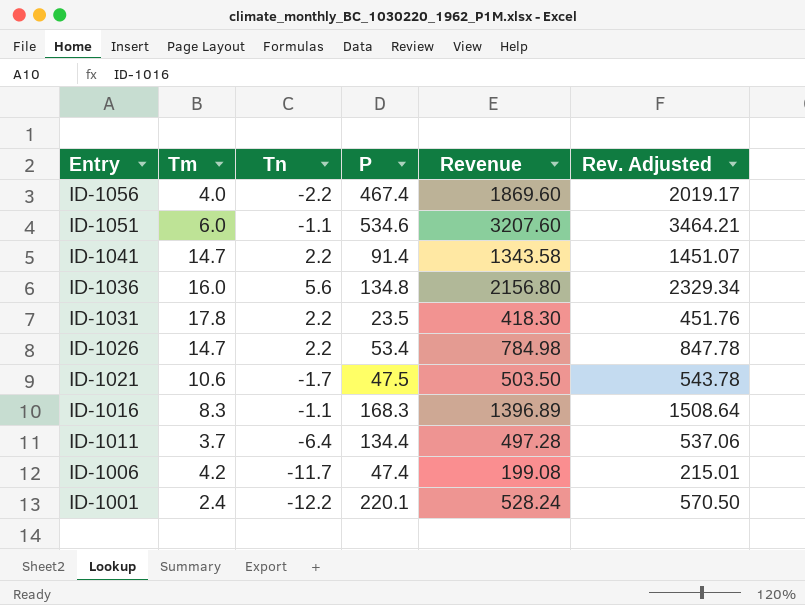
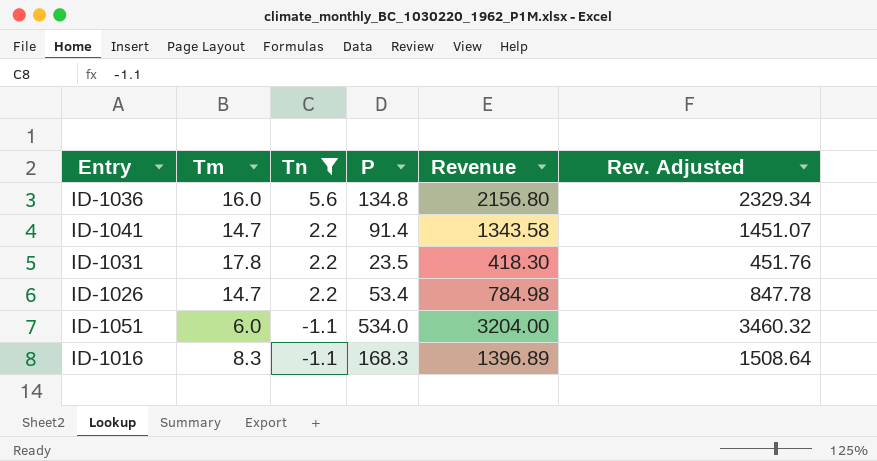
filter: none -> Tn >= -1.1
row order: Entry descending -> Tn descending
ID-1051 | P: 534.6 -> 534.0
ID-1051 | Revenue: 3207.60 -> 3204.00
ID-1051 | Rev. Adjusted: 3464.21 -> 3460.32

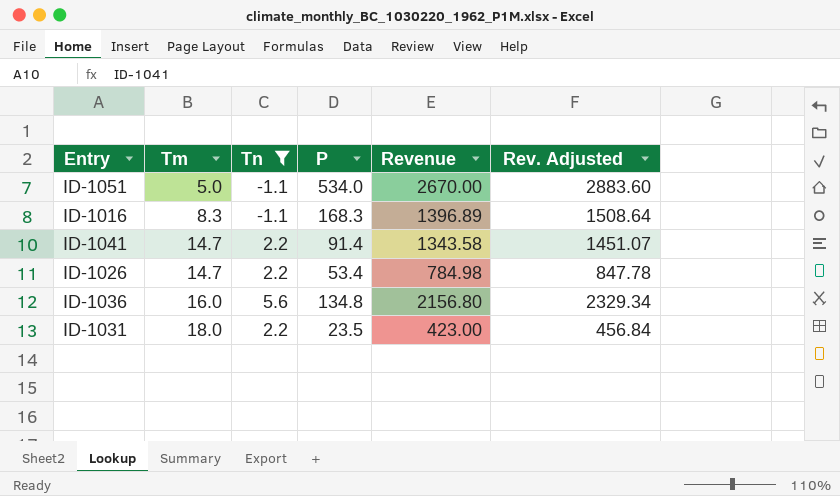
row order: Tn descending -> Tm ascending
ID-1051 | Tm: 6.0 -> 5.0
ID-1051 | Revenue: 3204.00 -> 2670.00
ID-1051 | Rev. Adjusted: 3460.32 -> 2883.60
ID-1031 | Tm: 17.8 -> 18.0
ID-1031 | Revenue: 418.30 -> 423.00
ID-1031 | Rev. Adjusted: 451.76 -> 456.84

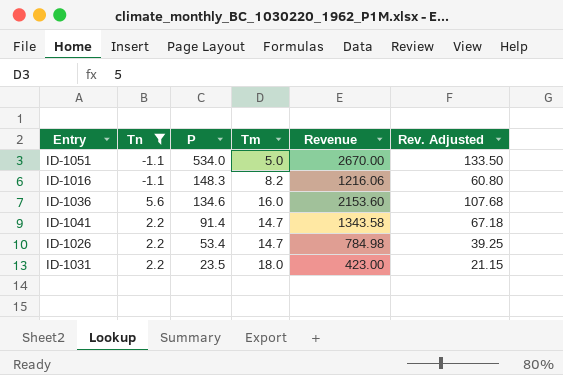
row order: Tm ascending -> P descending
column Tm | position: 2 -> 4
column Rev. Adjusted | formula: [Revenue] * 1.08 -> [Revenue] * 0.05
ID-1016 | P: 168.3 -> 148.3
ID-1016 | Tm: 8.3 -> 8.2
ID-1016 | Revenue: 1396.89 -> 1216.06
ID-1036 | P: 134.8 -> 134.6
ID-1036 | Revenue: 2156.80 -> 2153.60

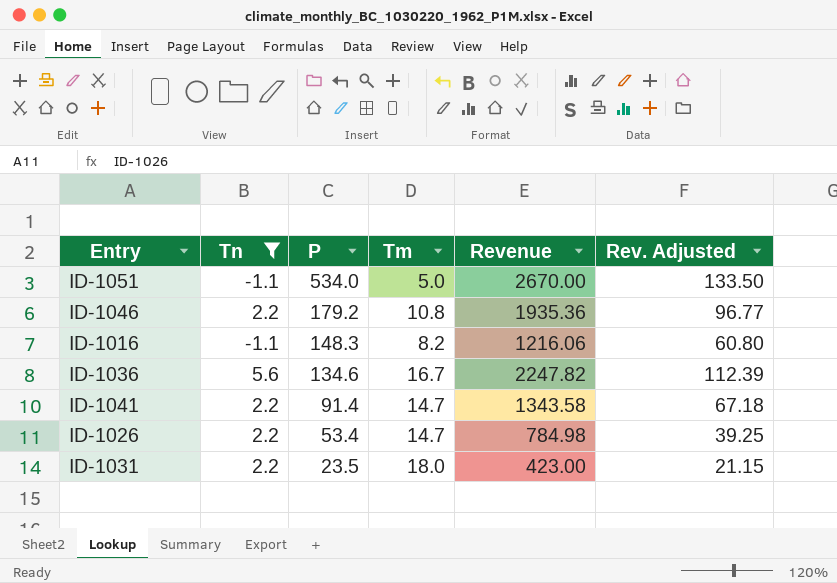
row ID-1046: none -> 2.2 | 179.2 | 10.8 | 1935.36 | 96.77
ID-1036 | Tm: 16.0 -> 16.7
ID-1036 | Revenue: 2153.60 -> 2247.82
ID-1036 | Rev. Adjusted: 107.68 -> 112.39

